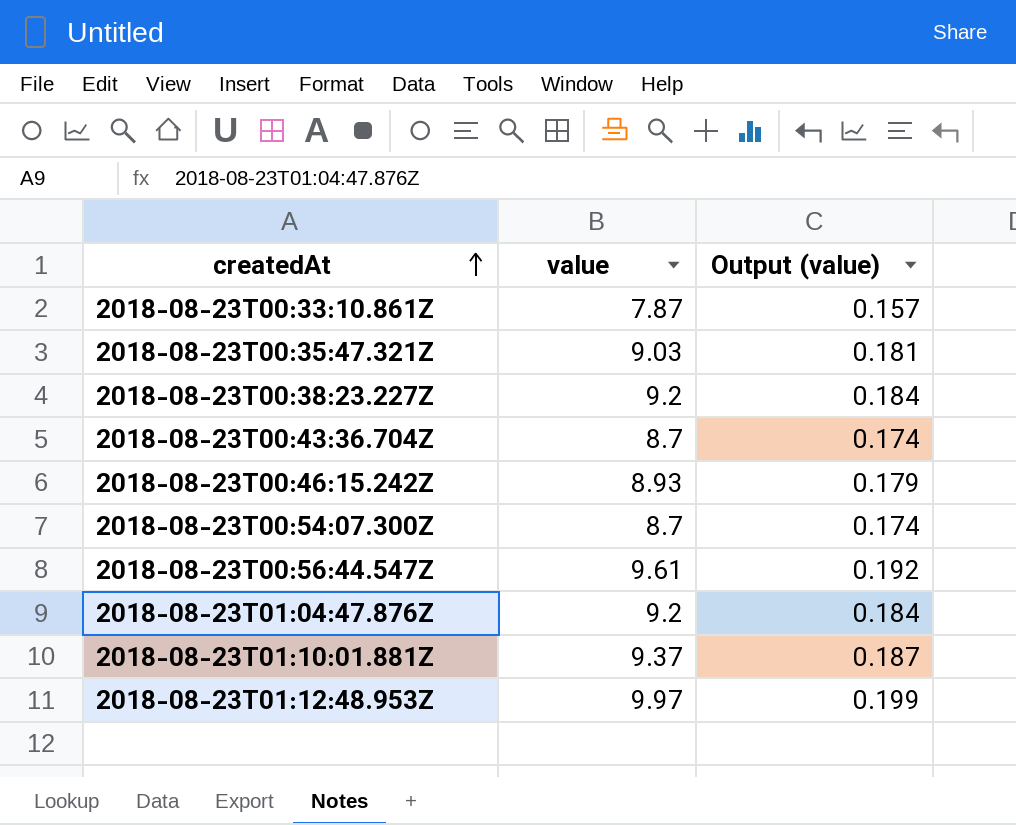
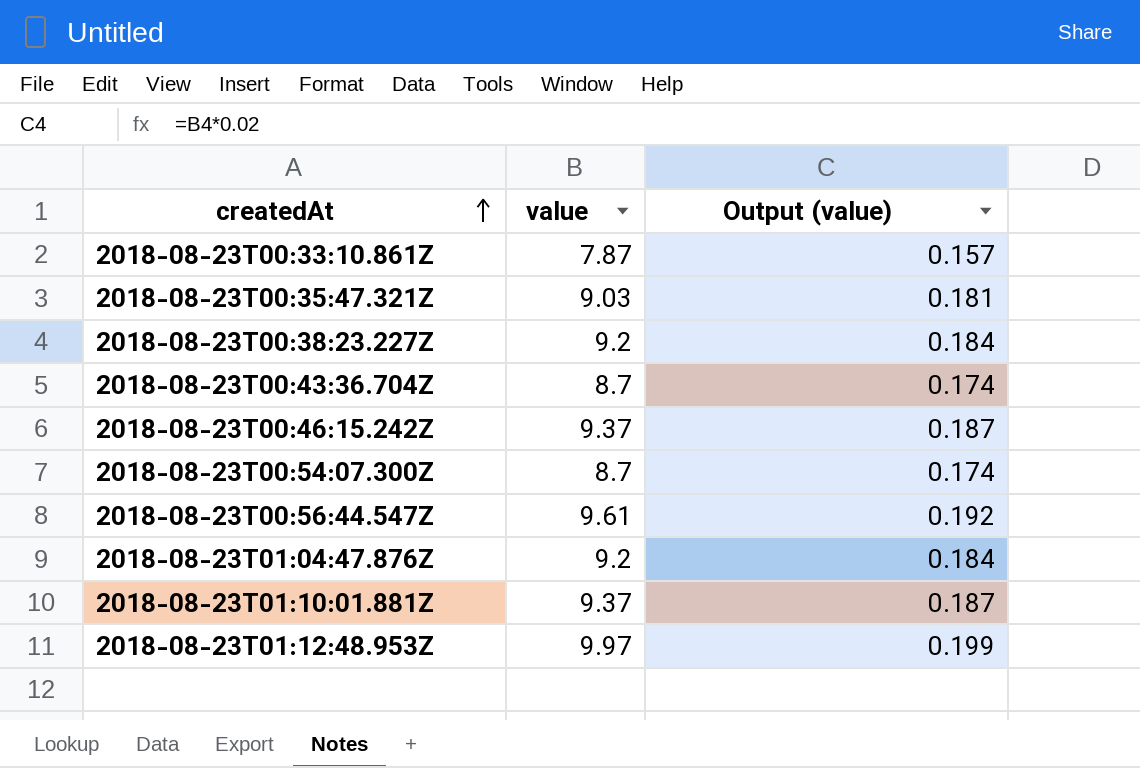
2018-08-23T00:46:15.242Z | value: 8.93 -> 9.37
2018-08-23T00:46:15.242Z | Output (value): 0.179 -> 0.187

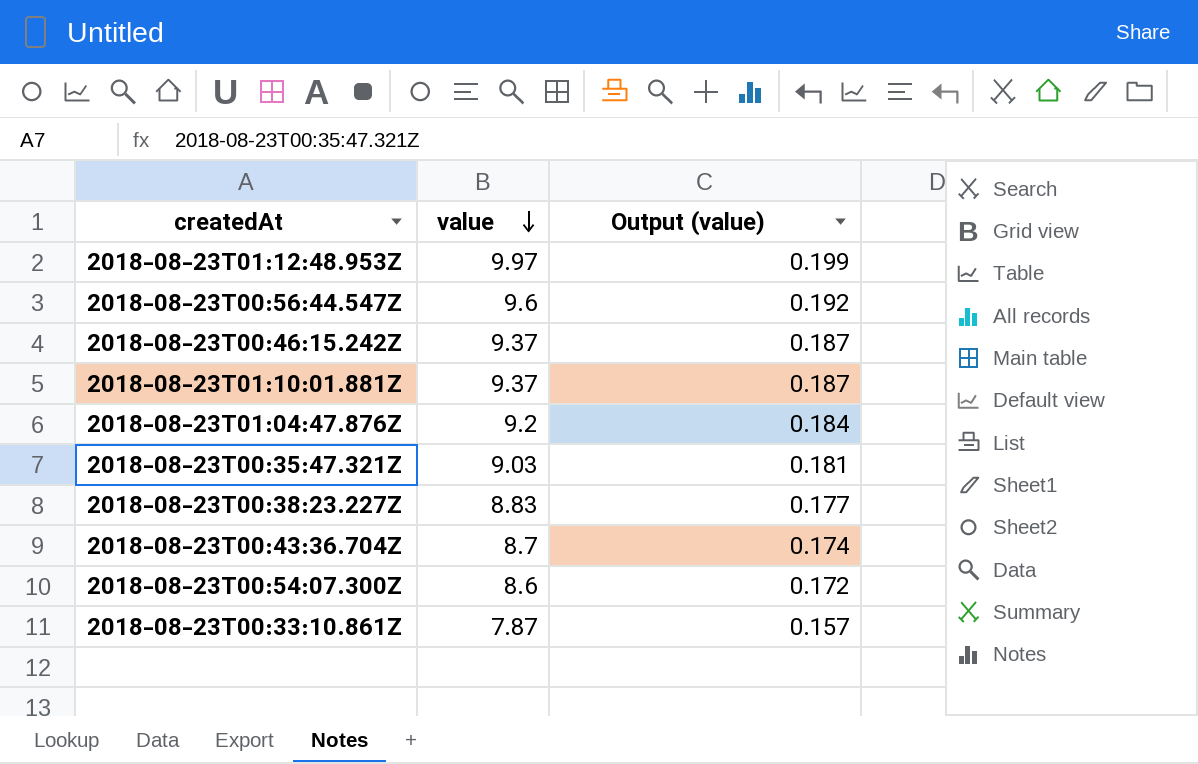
row order: createdAt ascending -> value descending
2018-08-23T00:56:44.547Z | value: 9.61 -> 9.6
2018-08-23T00:38:23.227Z | value: 9.2 -> 8.83
2018-08-23T00:38:23.227Z | Output (value): 0.184 -> 0.177
2018-08-23T00:54:07.300Z | value: 8.7 -> 8.6
2018-08-23T00:54:07.300Z | Output (value): 0.174 -> 0.172

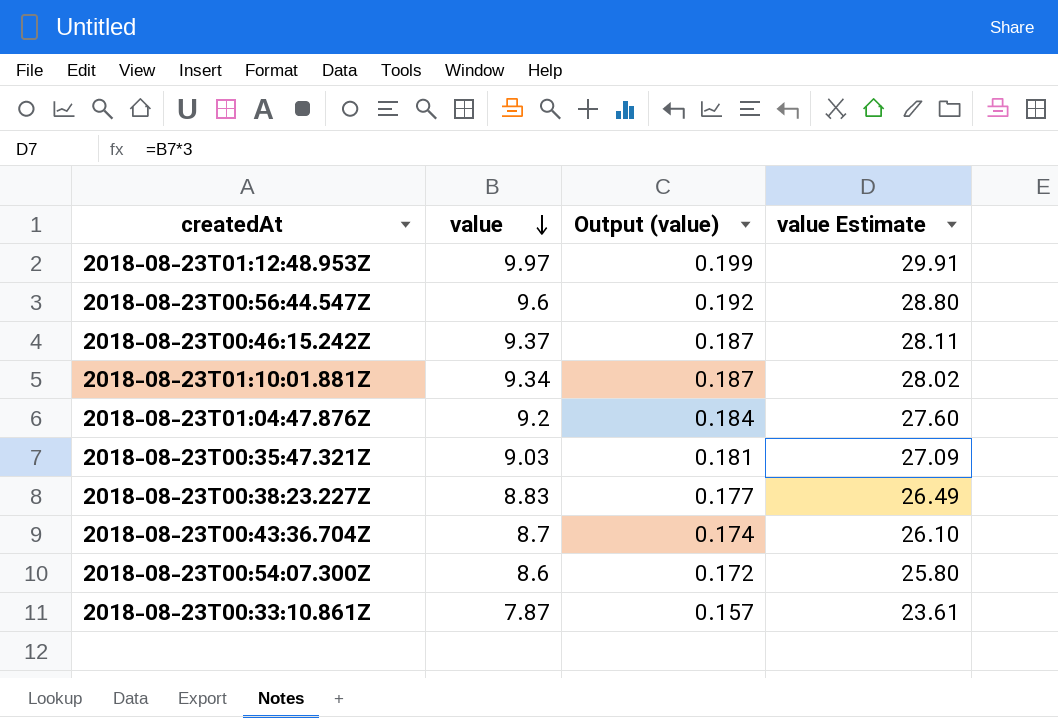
column value Estimate | formula: none -> [value] * 3
2018-08-23T01:10:01.881Z | value: 9.37 -> 9.34

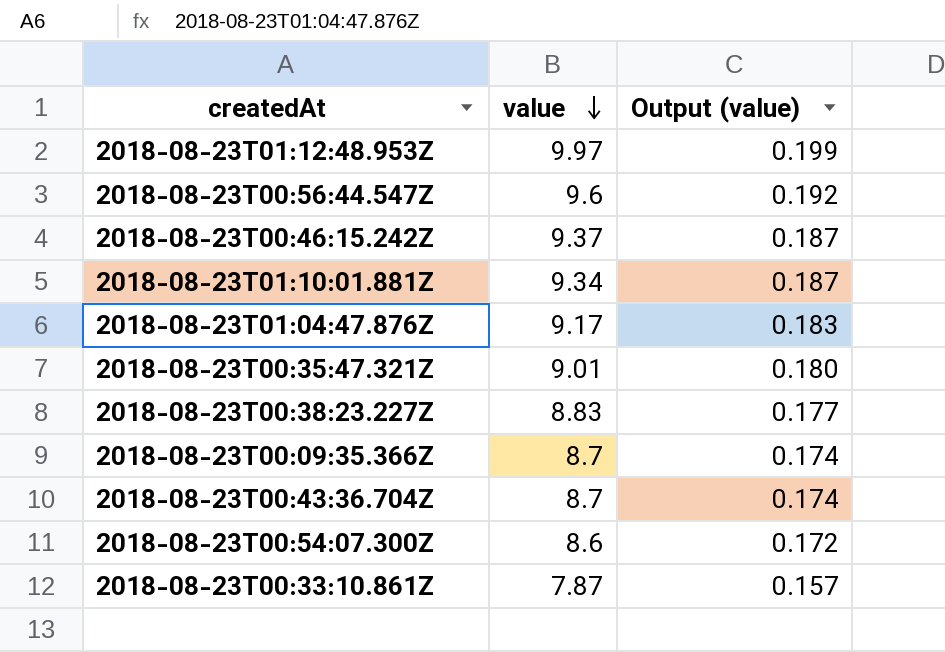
column value Estimate | formula: [value] * 3 -> none
2018-08-23T01:04:47.876Z | value: 9.2 -> 9.17
2018-08-23T01:04:47.876Z | Output (value): 0.184 -> 0.183
2018-08-23T00:35:47.321Z | value: 9.03 -> 9.01
2018-08-23T00:35:47.321Z | Output (value): 0.181 -> 0.180
row 2018-08-23T00:09:35.366Z: none -> 8.7 | 0.174

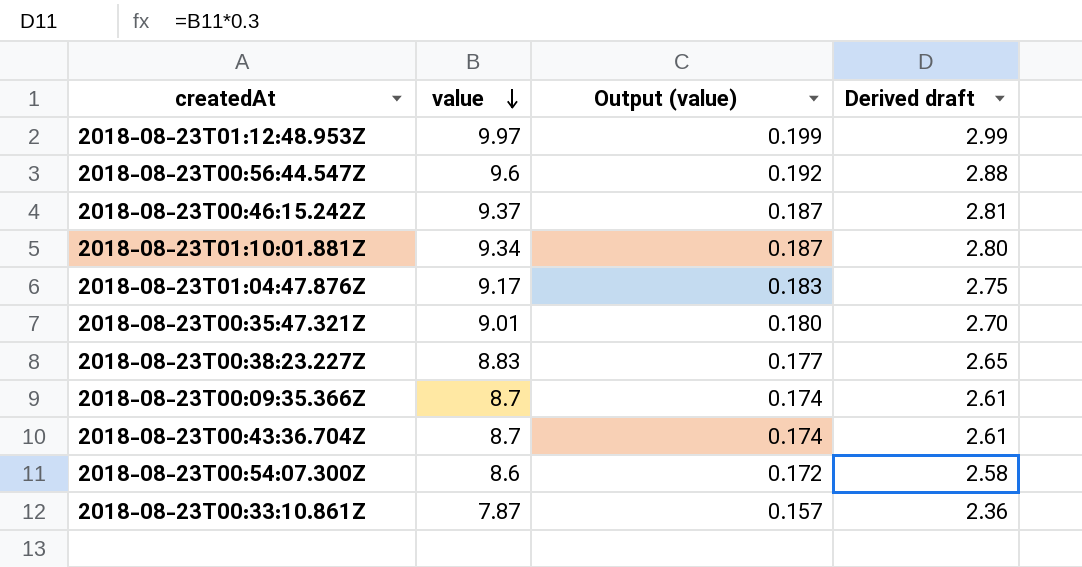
column Derived draft | formula: none -> [value] * 0.3

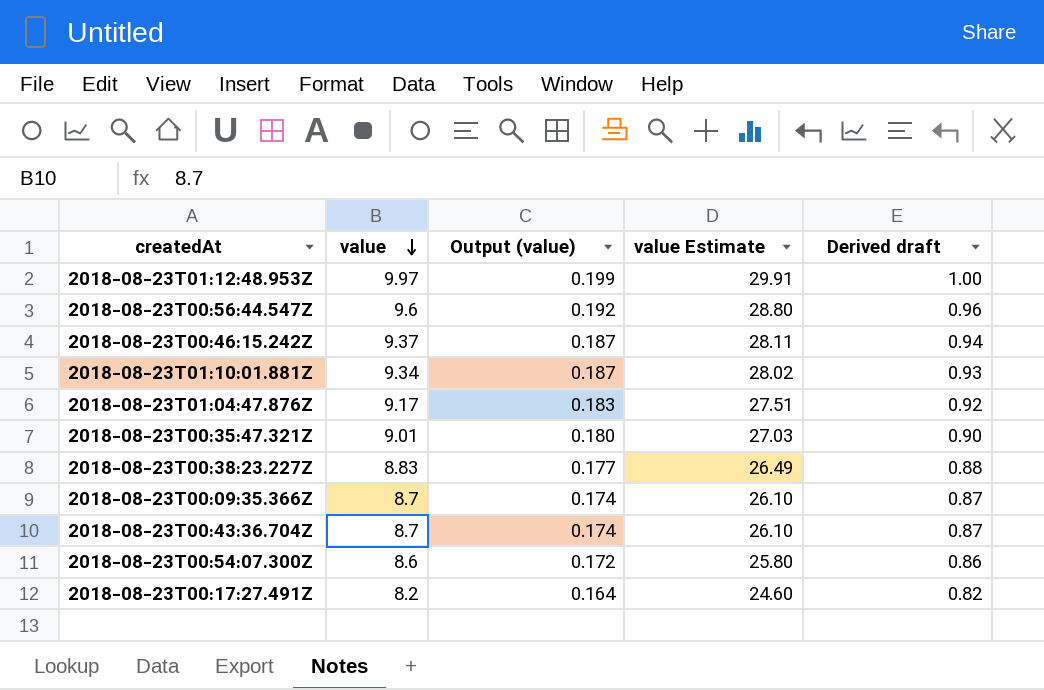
column value Estimate | formula: none -> [value] * 3
column Derived draft | formula: [value] * 0.3 -> [value] * 0.1
row 2018-08-23T00:33:10.861Z: 7.87 | 0.157 | 2.36 -> none
row 2018-08-23T00:17:27.491Z: none -> 8.2 | 0.164 | 24.60 | 0.82

